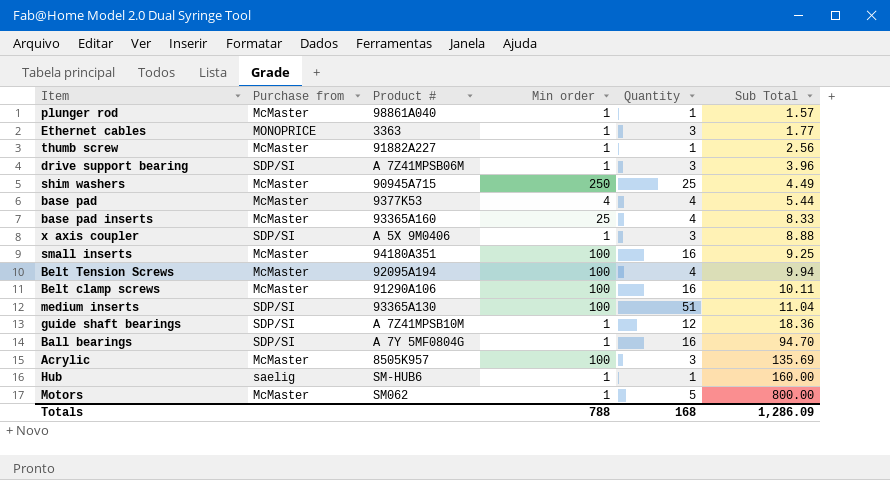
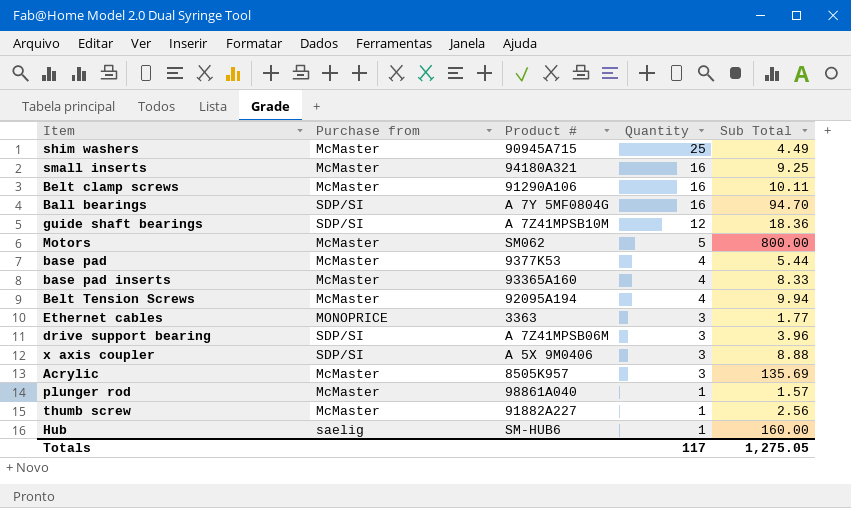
row order: Sub Total ascending -> Quantity descending
column Min order | position: 4 -> none
row medium inserts: SDP/SI | 93365A130 | 100 | 51 | 11.04 -> none
small inserts | Product #: 94180A351 -> 94180A321
Totals | Quantity: 168 -> 117
Totals | Sub Total: 1,286.09 -> 1,275.05

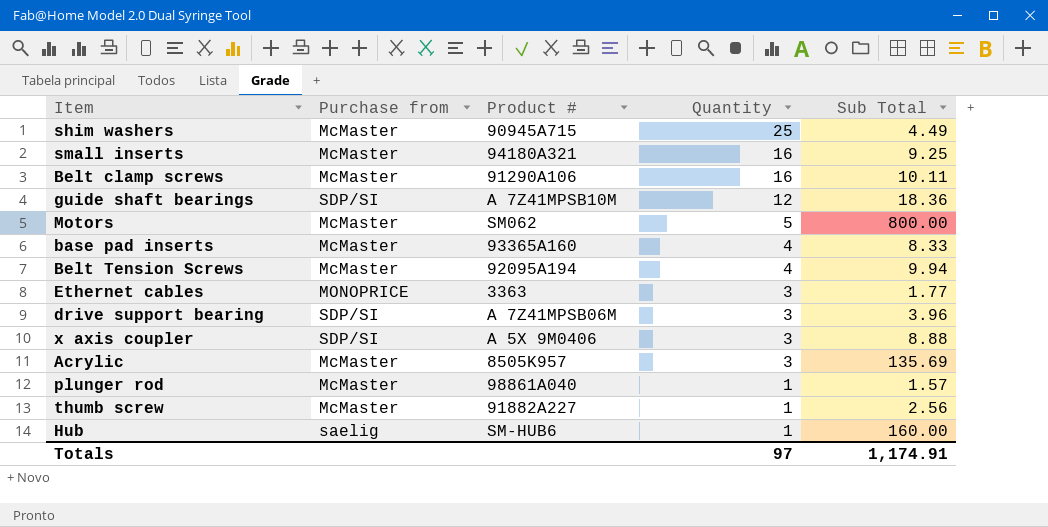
row Ball bearings: SDP/SI | A 7Y 5MF0804G | 16 | 94.70 -> none
row base pad: McMaster | 9377K53 | 4 | 5.44 -> none
Totals | Quantity: 117 -> 97
Totals | Sub Total: 1,275.05 -> 1,174.91

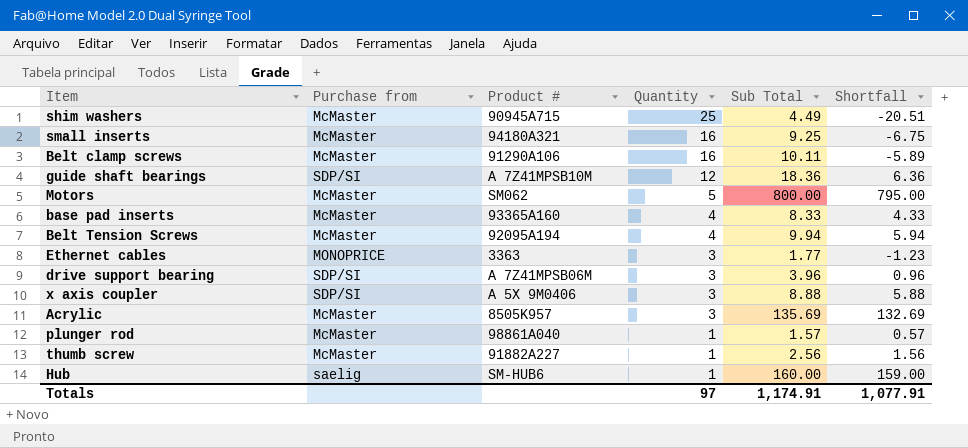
column Shortfall | formula: none -> [Sub Total] - [Quantity]

